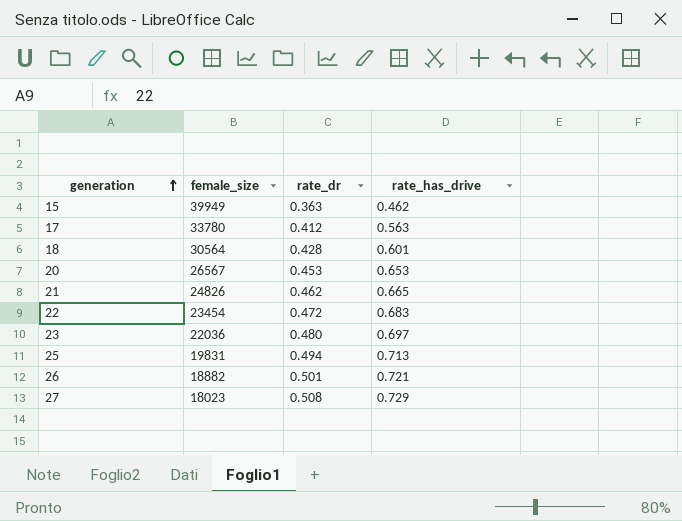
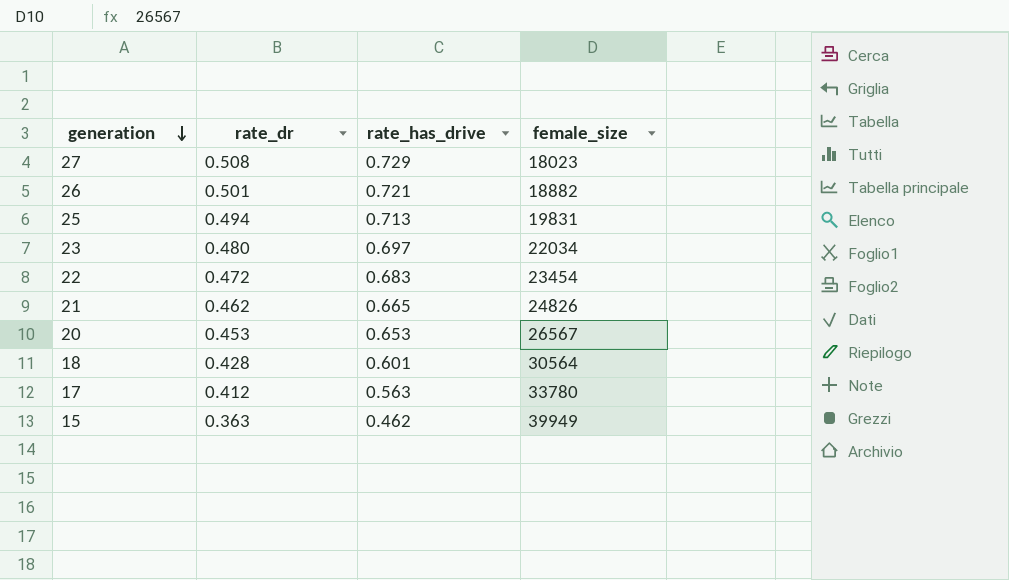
row order: generation ascending -> generation descending
column female_size | position: 2 -> 4
23 | female_size: 22036 -> 22034

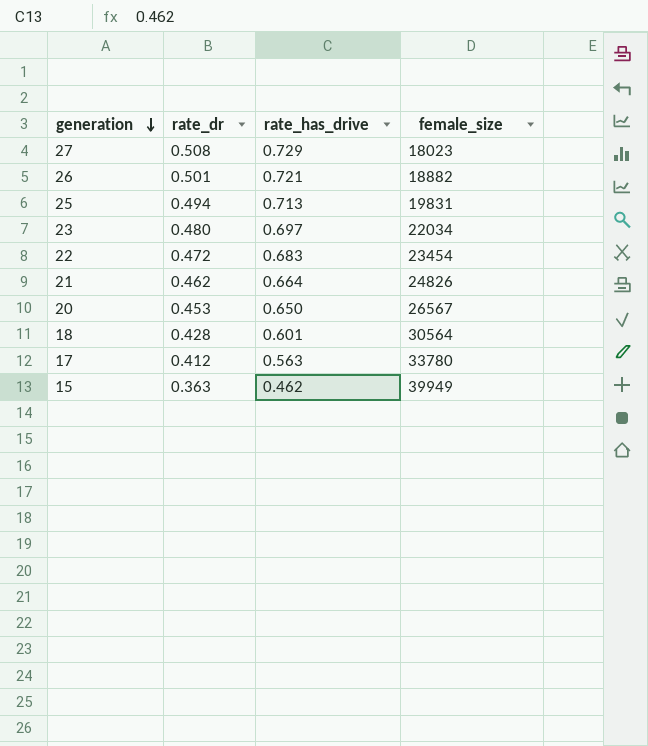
21 | rate_has_drive: 0.665 -> 0.664
20 | rate_has_drive: 0.653 -> 0.650

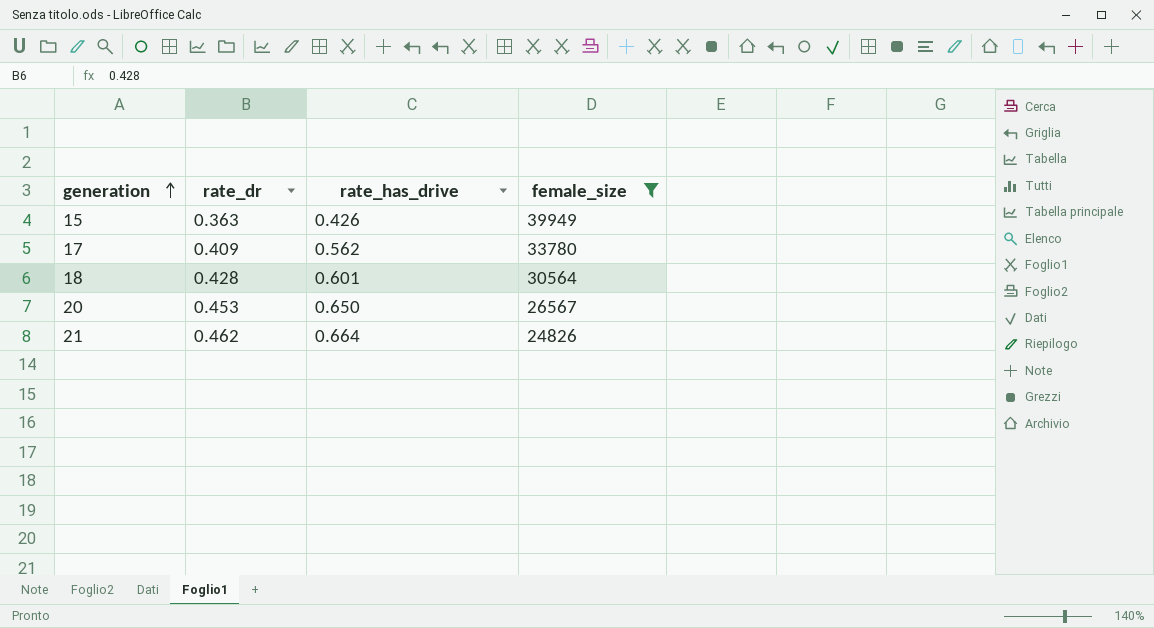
filter: none -> female_size >= 24826
row order: generation descending -> generation ascending
15 | rate_has_drive: 0.462 -> 0.426
17 | rate_dr: 0.412 -> 0.409
17 | rate_has_drive: 0.563 -> 0.562

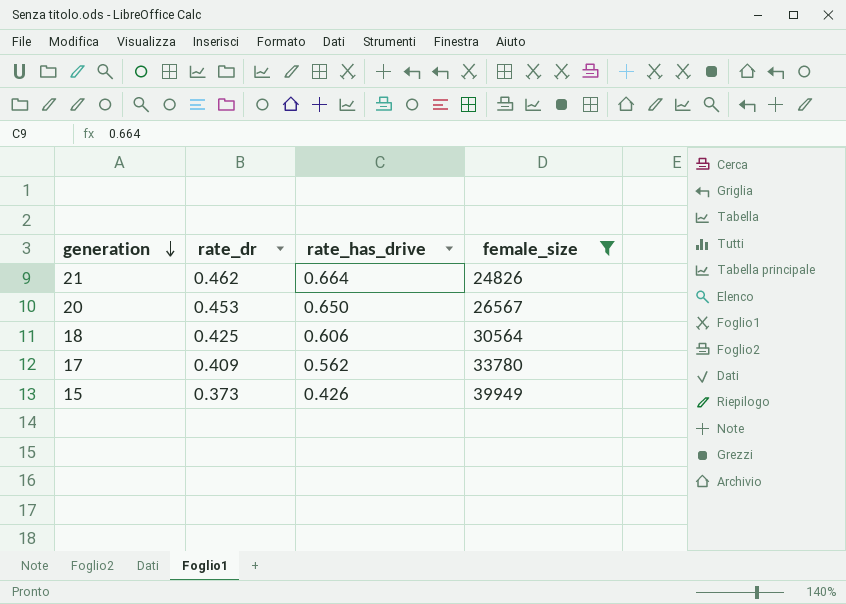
row order: generation ascending -> generation descending
18 | rate_dr: 0.428 -> 0.425
18 | rate_has_drive: 0.601 -> 0.606
15 | rate_dr: 0.363 -> 0.373

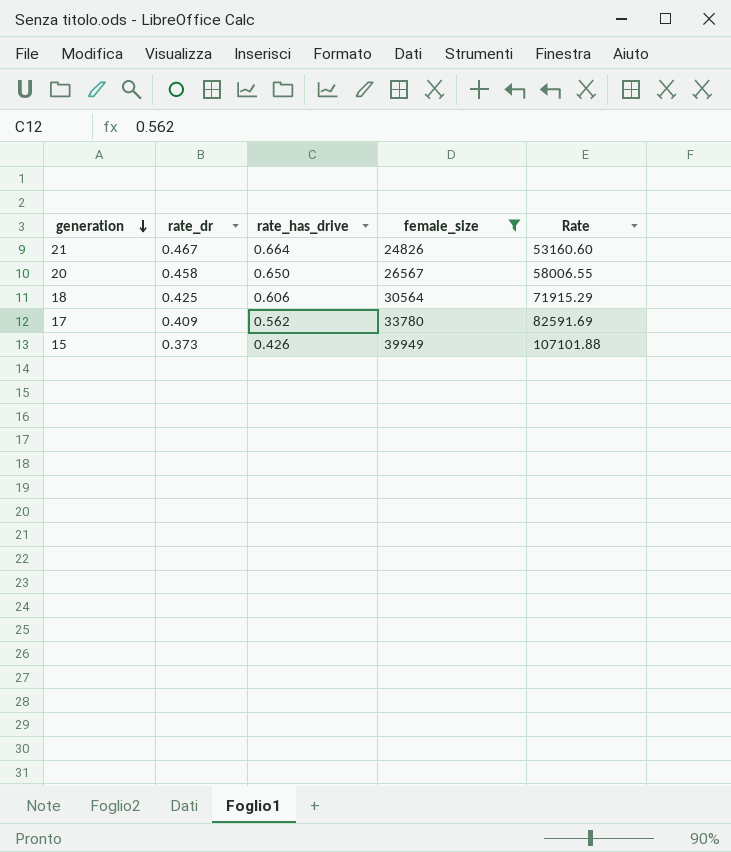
column Rate | formula: none -> [female_size] / [rate_dr]
21 | rate_dr: 0.462 -> 0.467
20 | rate_dr: 0.453 -> 0.458

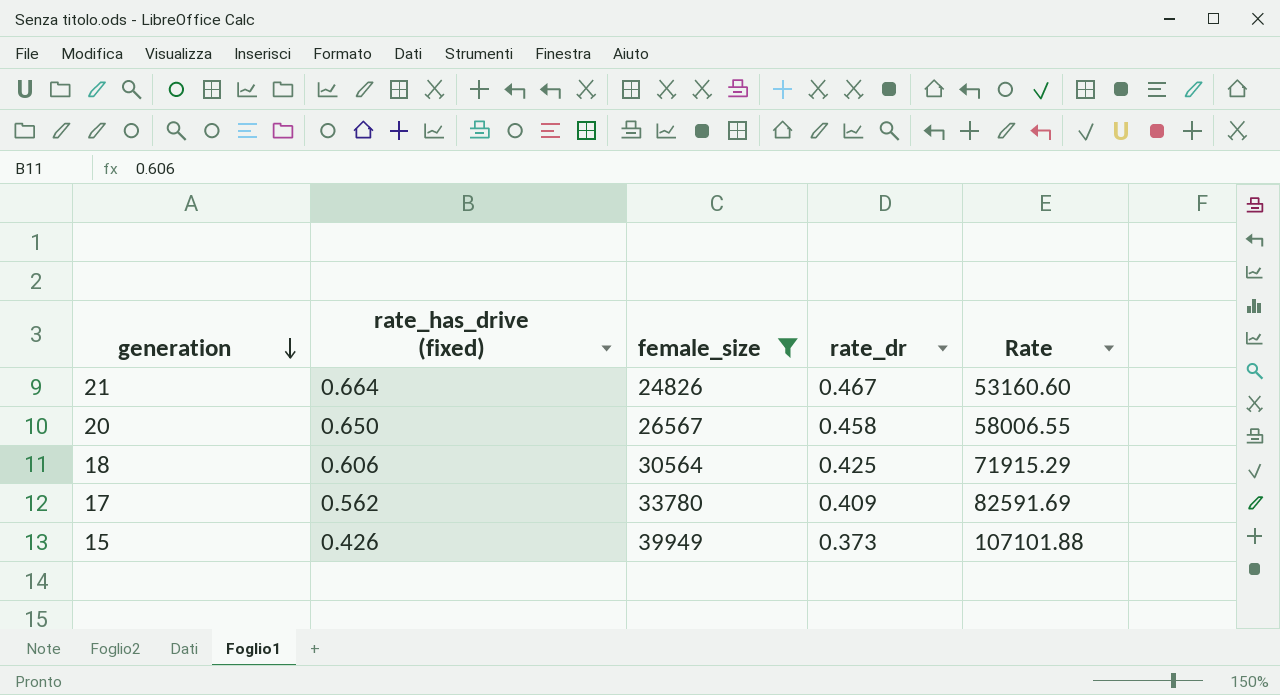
column name: rate_has_drive -> rate_has_drive (fixed)
column rate_dr | position: 2 -> 4

